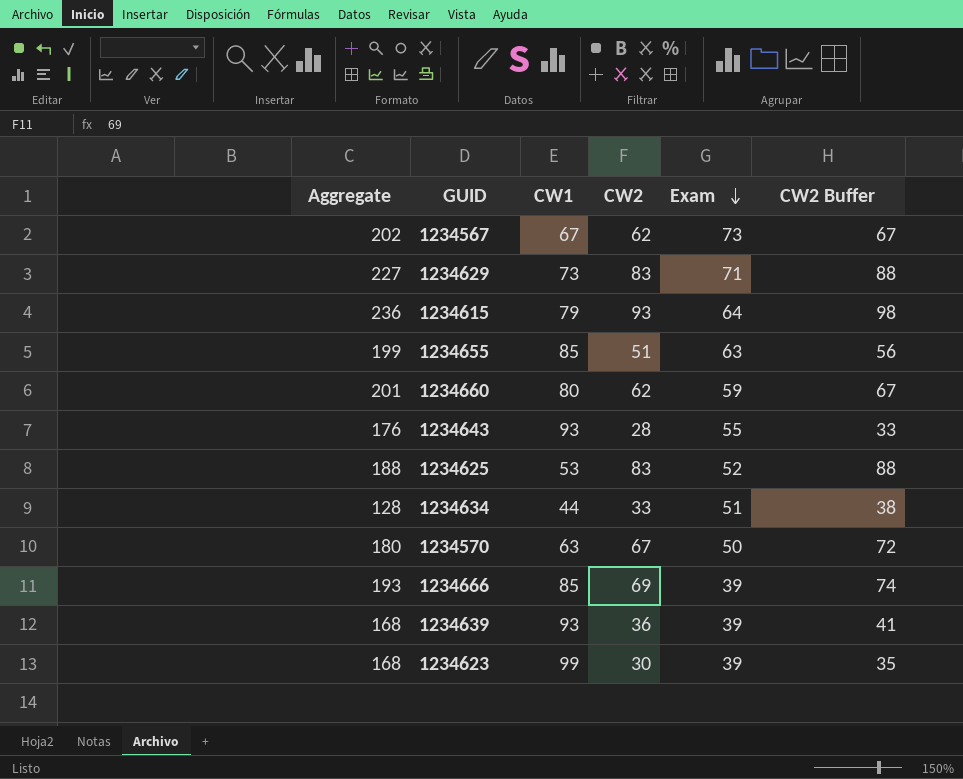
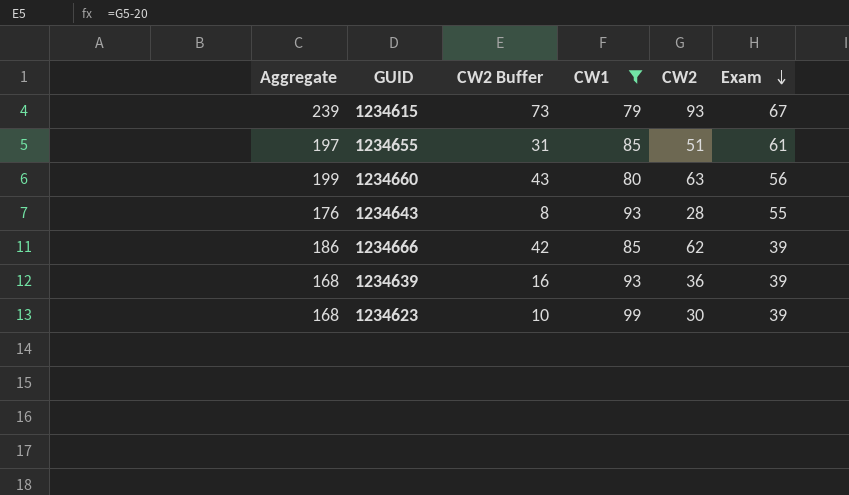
filter: none -> CW1 >= 79
column CW2 Buffer | formula: [CW2] + 5 -> [CW2] - 20
column CW2 Buffer | position: 6 -> 3
1234615 | Aggregate: 236 -> 239
1234615 | Exam: 64 -> 67
1234655 | Aggregate: 199 -> 197
1234655 | Exam: 63 -> 61
1234660 | Aggregate: 201 -> 199
1234660 | CW2: 62 -> 63
1234660 | Exam: 59 -> 56
1234666 | Aggregate: 193 -> 186
1234666 | CW2: 69 -> 62

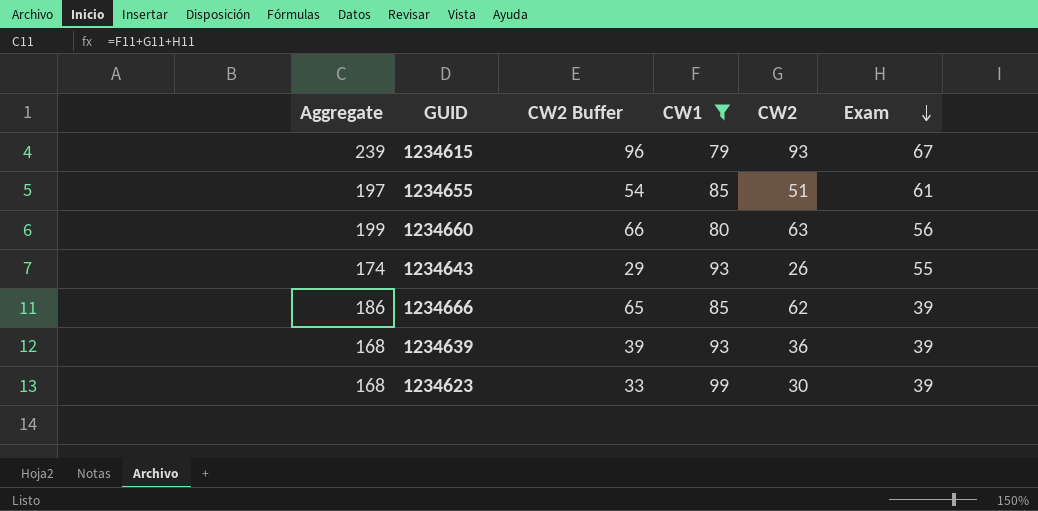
column CW2 Buffer | formula: [CW2] - 20 -> [CW2] + 3
1234643 | Aggregate: 176 -> 174
1234643 | CW2: 28 -> 26

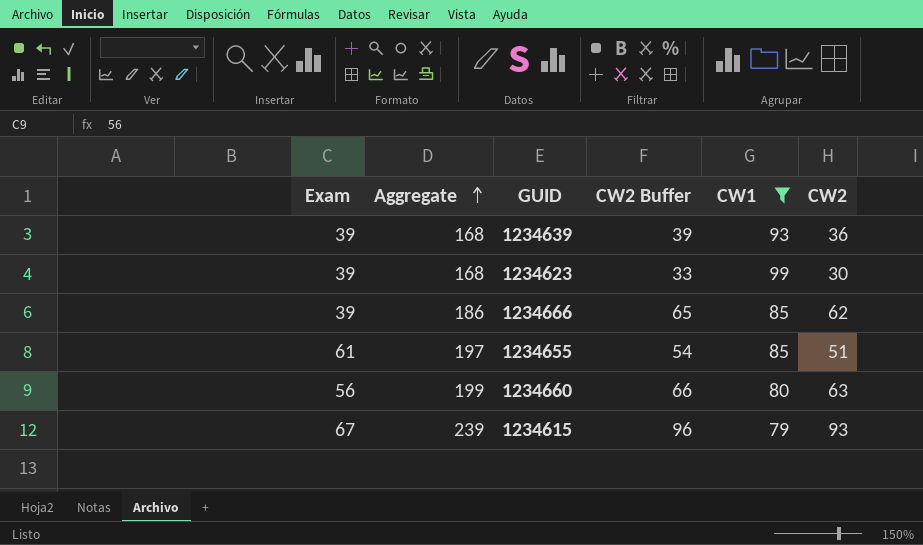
row order: Exam descending -> Aggregate ascending
column Exam | position: 6 -> 1
row 1234643: 174 | 29 | 93 | 26 | 55 -> none

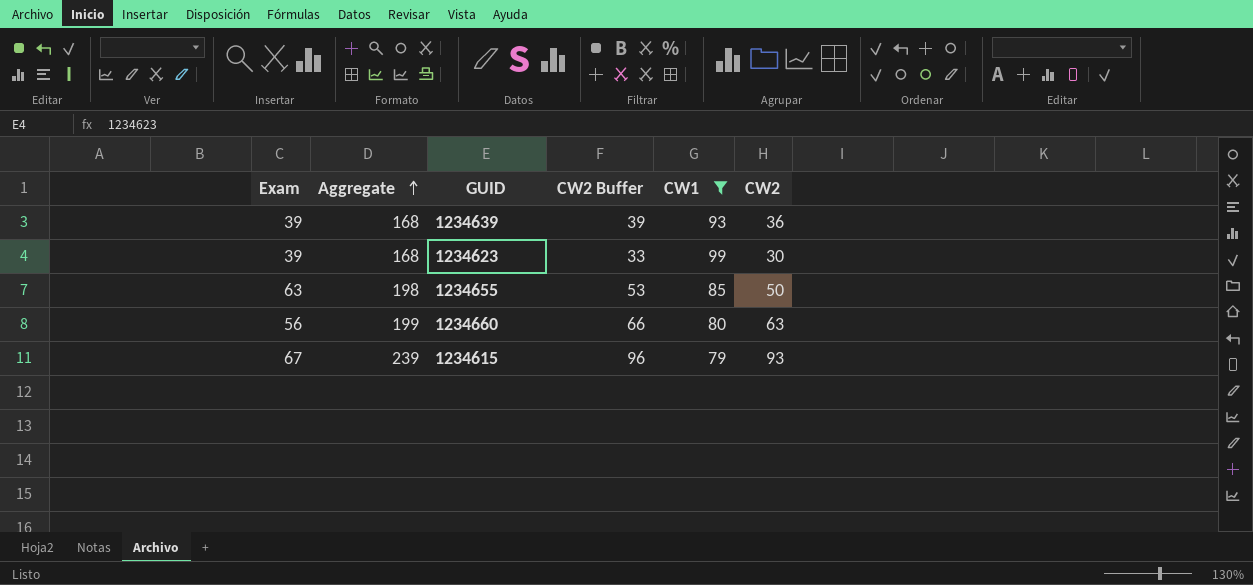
row 1234666: 39 | 186 | 65 | 85 | 62 -> none
1234655 | Exam: 61 -> 63
1234655 | Aggregate: 197 -> 198
1234655 | CW2 Buffer: 54 -> 53
1234655 | CW2: 51 -> 50

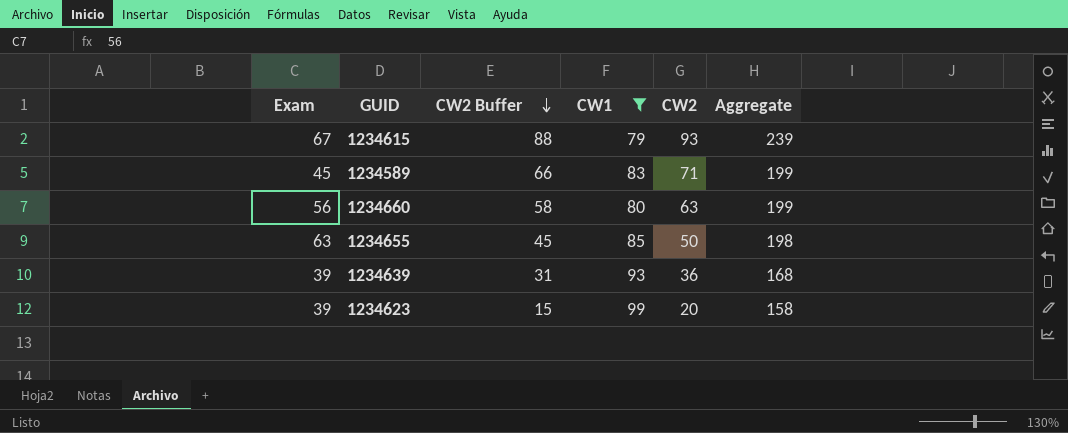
row order: Aggregate ascending -> CW2 Buffer descending
column CW2 Buffer | formula: [CW2] + 3 -> [CW2] - 5
column Aggregate | position: 2 -> 6
row 1234589: none -> 45 | 66 | 83 | 71 | 199
1234623 | CW2: 30 -> 20
1234623 | Aggregate: 168 -> 158

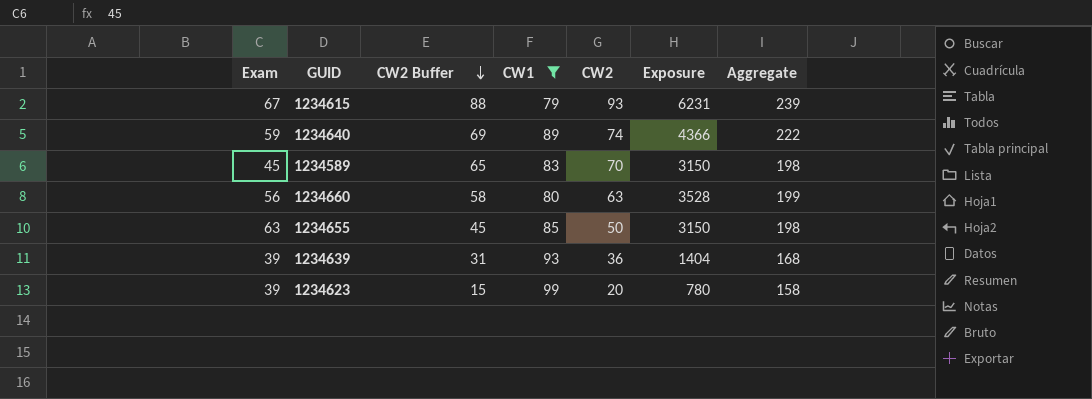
column Exposure | formula: none -> [Exam] * [CW2]
row 1234640: none -> 59 | 69 | 89 | 74 | 4366 | 222
1234589 | CW2 Buffer: 66 -> 65
1234589 | CW2: 71 -> 70
1234589 | Aggregate: 199 -> 198

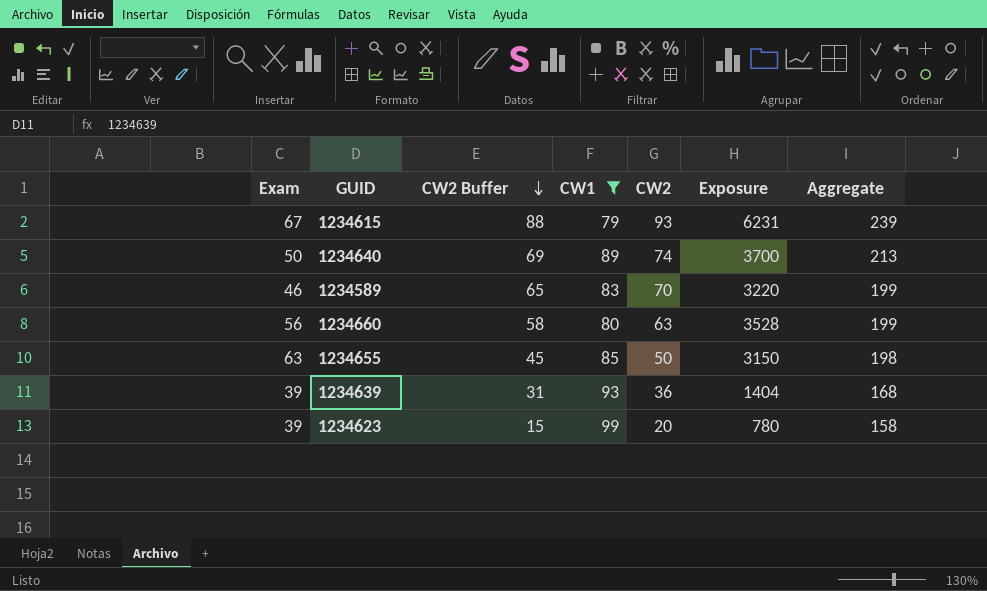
1234640 | Exam: 59 -> 50
1234640 | Exposure: 4366 -> 3700
1234640 | Aggregate: 222 -> 213
1234589 | Exam: 45 -> 46
1234589 | Exposure: 3150 -> 3220
1234589 | Aggregate: 198 -> 199

